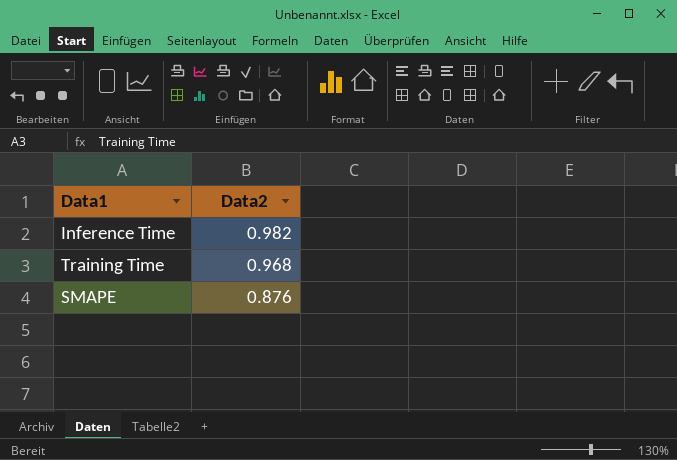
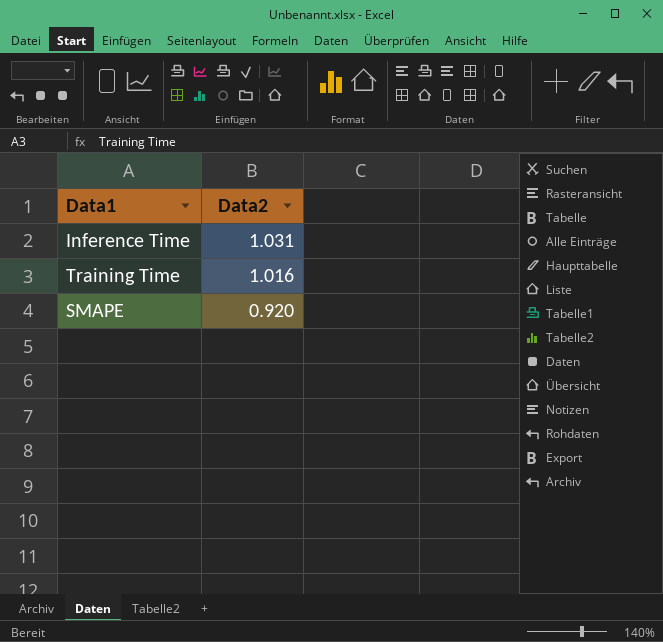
Inference Time | Data2: 0.982 -> 1.031
Training Time | Data2: 0.968 -> 1.016
SMAPE | Data2: 0.876 -> 0.920

